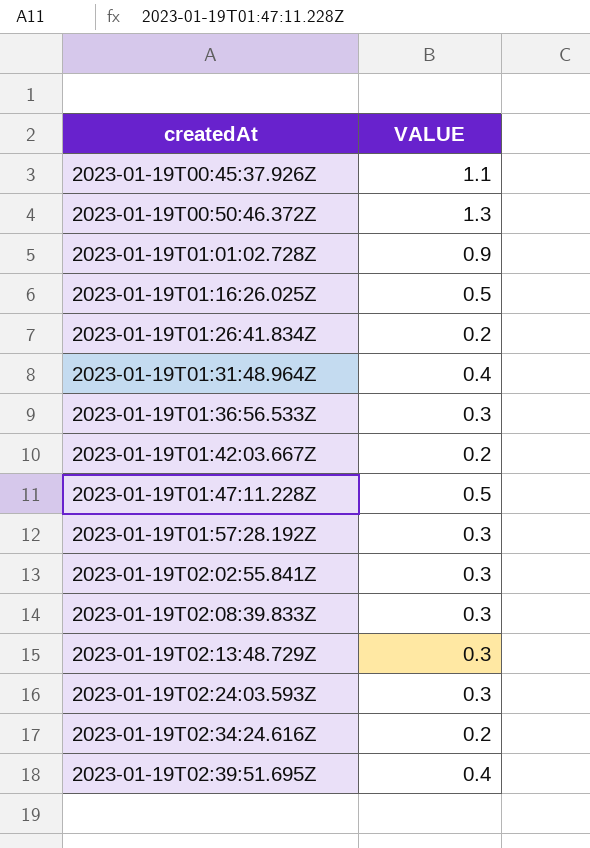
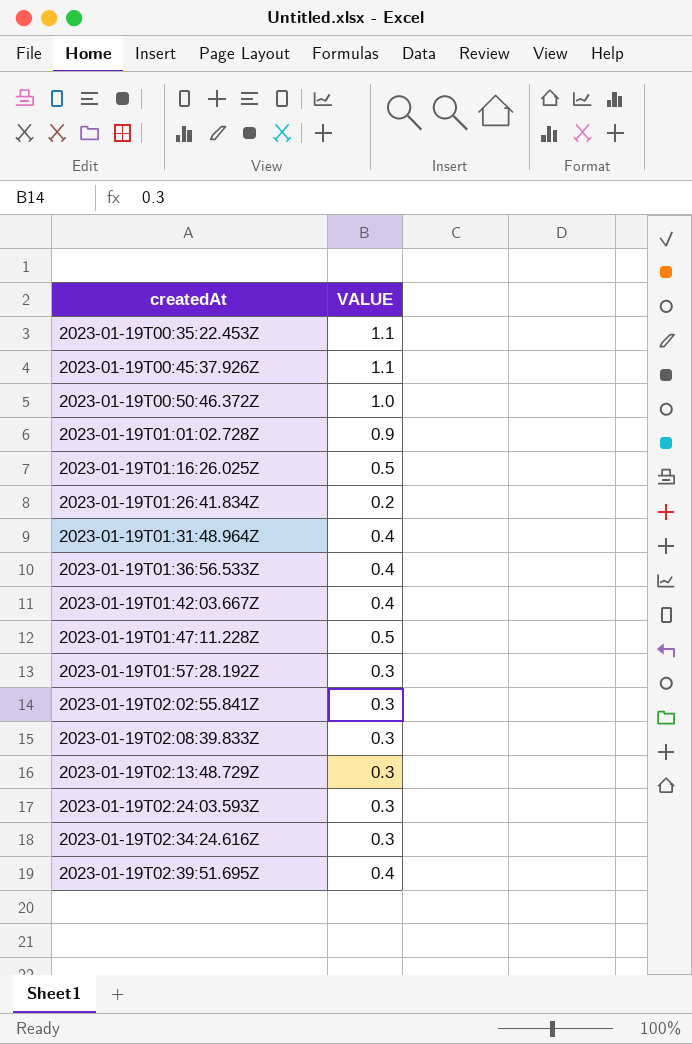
row 2023-01-19T00:35:22.453Z: none -> 1.1
2023-01-19T00:50:46.372Z | VALUE: 1.3 -> 1.0
2023-01-19T01:36:56.533Z | VALUE: 0.3 -> 0.4
2023-01-19T01:42:03.667Z | VALUE: 0.2 -> 0.4
2023-01-19T02:34:24.616Z | VALUE: 0.2 -> 0.3

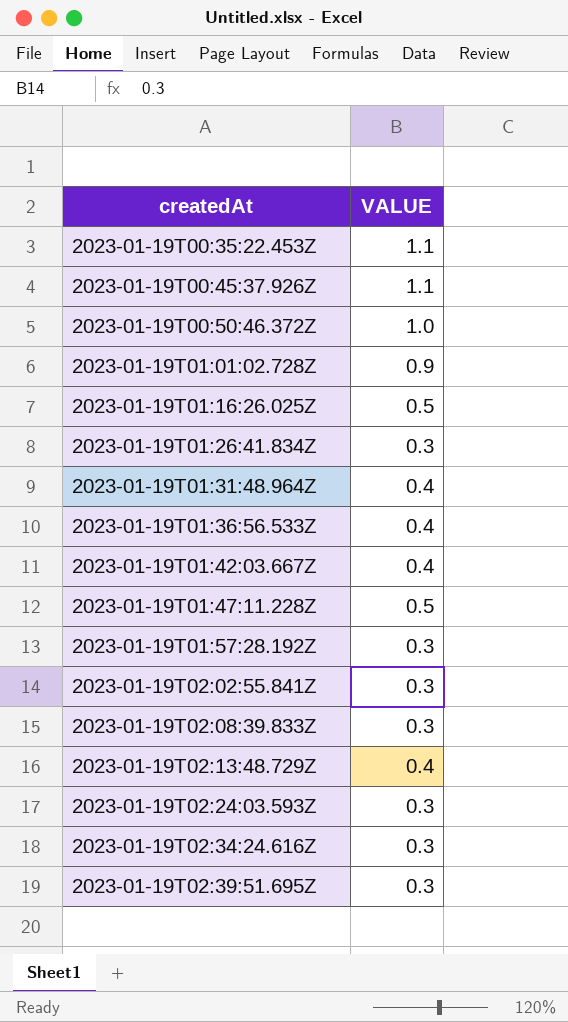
2023-01-19T01:26:41.834Z | VALUE: 0.2 -> 0.3
2023-01-19T02:13:48.729Z | VALUE: 0.3 -> 0.4
2023-01-19T02:39:51.695Z | VALUE: 0.4 -> 0.3

